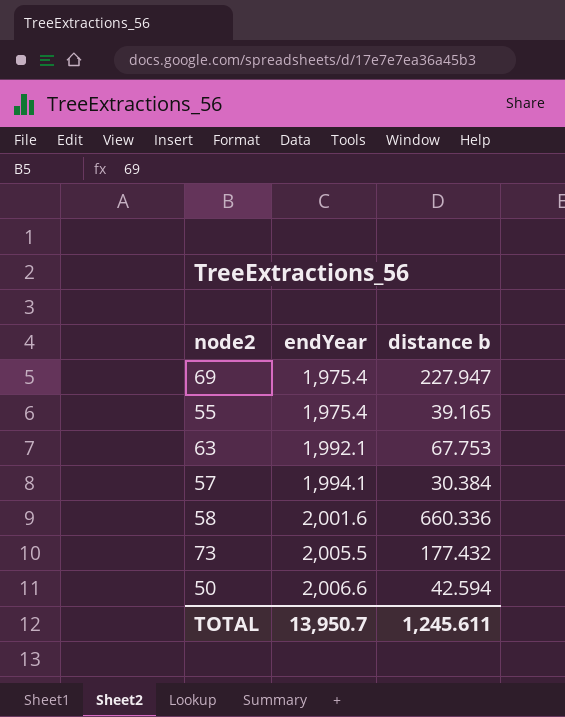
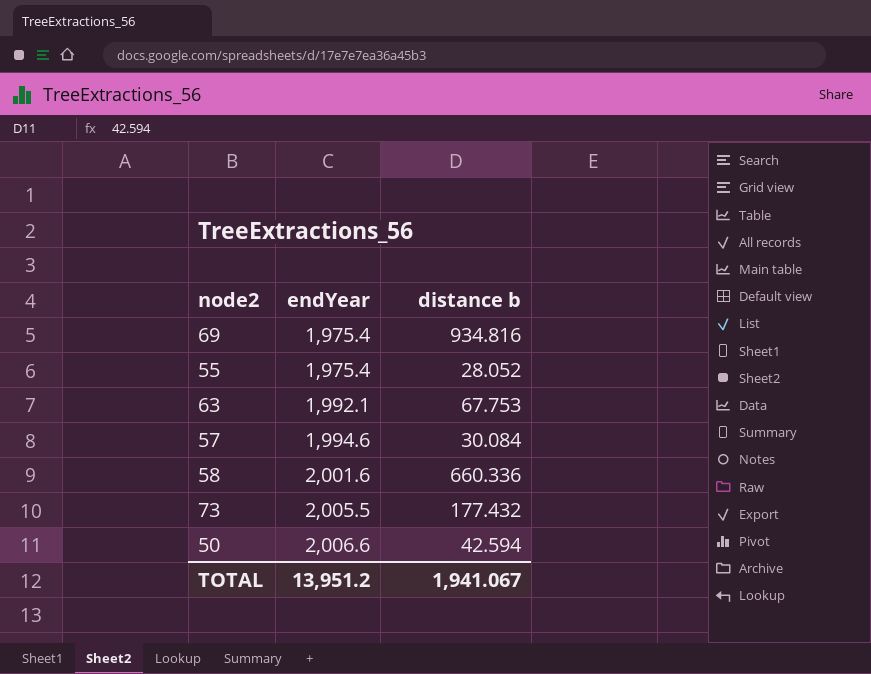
69 | distance b: 227.947 -> 934.816
55 | distance b: 39.165 -> 28.052
57 | endYear: 1,994.1 -> 1,994.6
57 | distance b: 30.384 -> 30.084
TOTAL | endYear: 13,950.7 -> 13,951.2
TOTAL | distance b: 1,245.611 -> 1,941.067

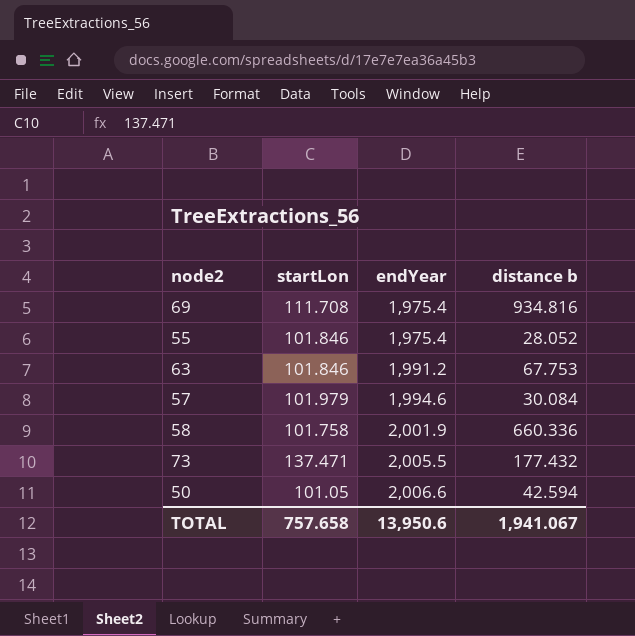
column startLon | position: none -> 2
63 | endYear: 1,992.1 -> 1,991.2
58 | endYear: 2,001.6 -> 2,001.9
TOTAL | endYear: 13,951.2 -> 13,950.6

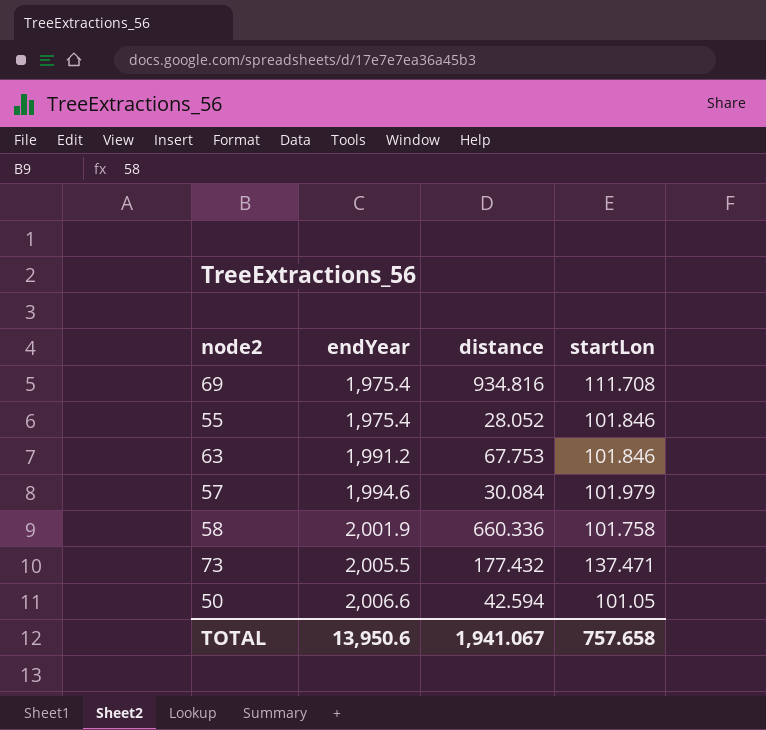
column name: distance b -> distance
column startLon | position: 2 -> 4

